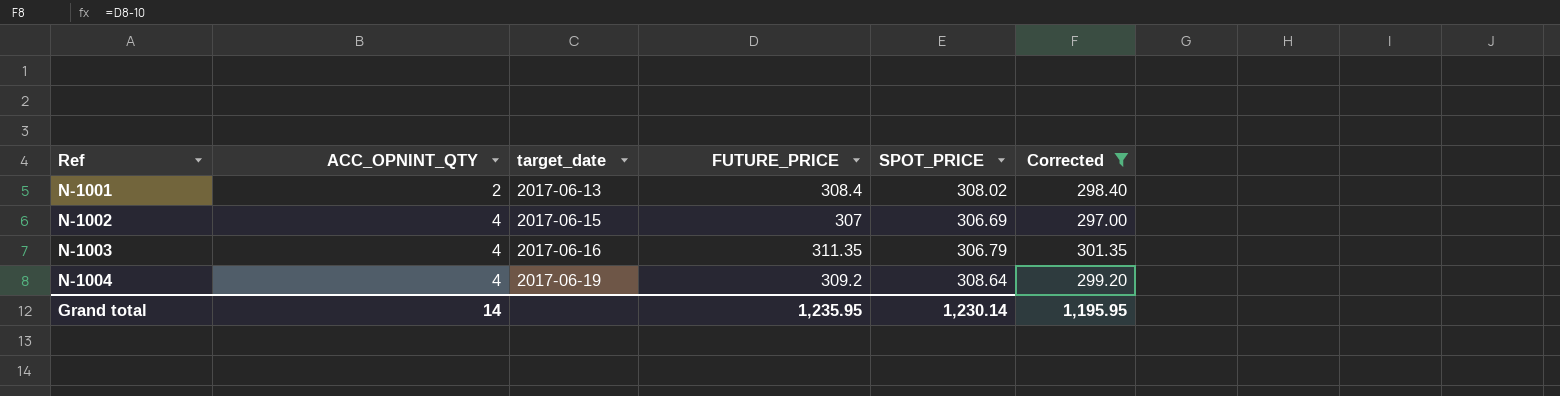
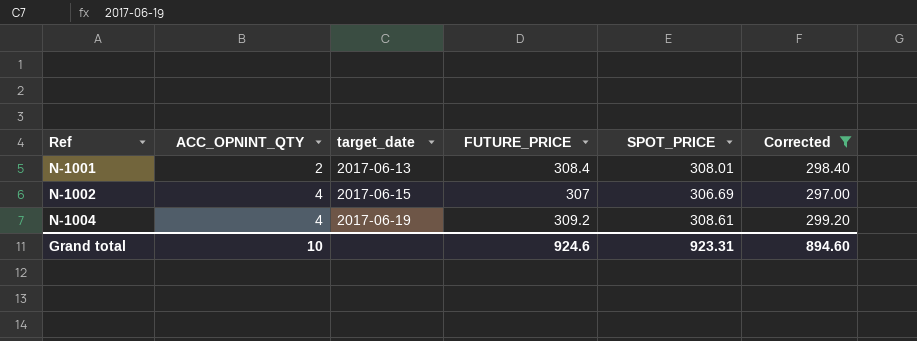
row N-1003: 4 | 2017-06-16 | 311.35 | 306.79 | 301.35 -> none
N-1001 | SPOT_PRICE: 308.02 -> 308.01
N-1004 | SPOT_PRICE: 308.64 -> 308.61
Grand total | ACC_OPNINT_QTY: 14 -> 10
Grand total | FUTURE_PRICE: 1,235.95 -> 924.6
Grand total | SPOT_PRICE: 1,230.14 -> 923.31
Grand total | Corrected: 1,195.95 -> 894.60

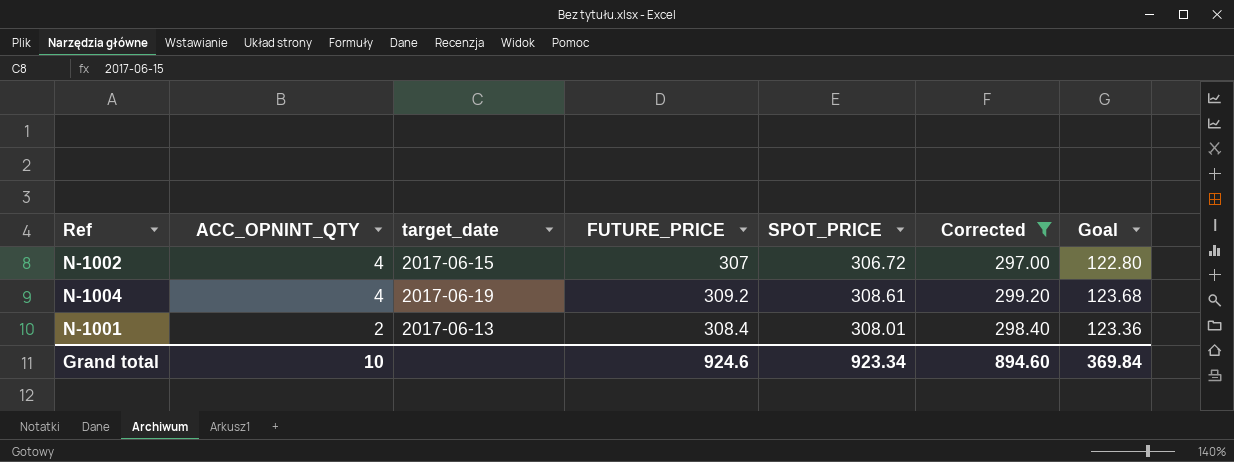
row order: Ref ascending -> ACC_OPNINT_QTY descending
column Goal | formula: none -> [FUTURE_PRICE] * 0.4
N-1002 | SPOT_PRICE: 306.69 -> 306.72
Grand total | SPOT_PRICE: 923.31 -> 923.34

